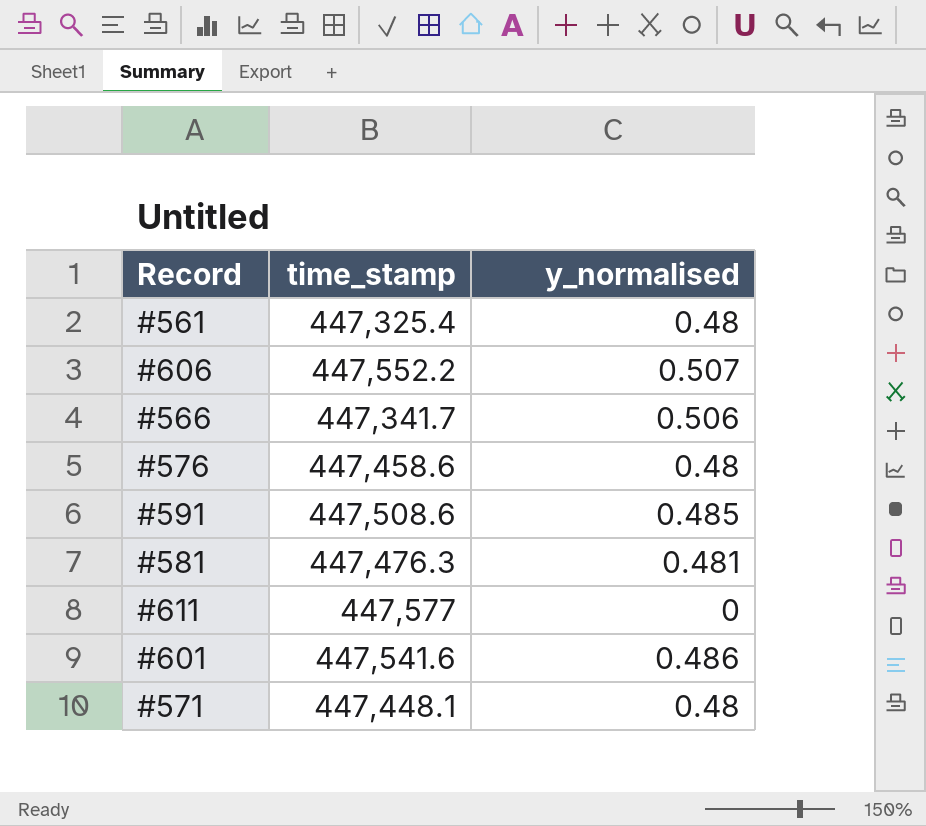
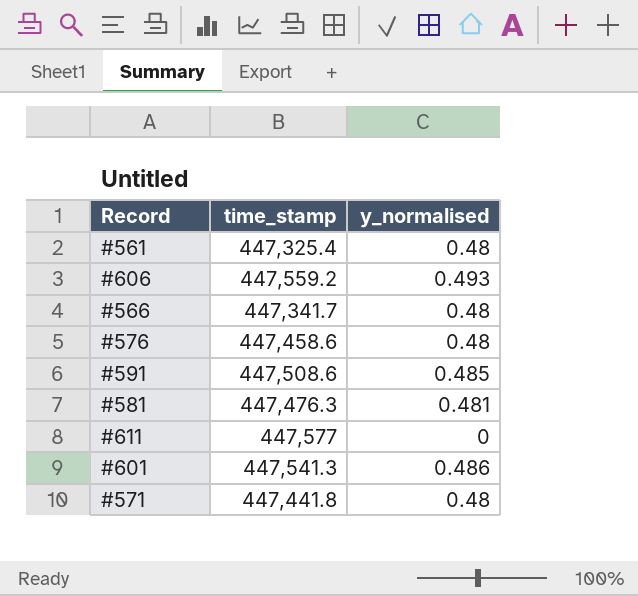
#606 | time_stamp: 447,552.2 -> 447,559.2
#606 | y_normalised: 0.507 -> 0.493
#566 | y_normalised: 0.506 -> 0.48
#601 | time_stamp: 447,541.6 -> 447,541.3
#571 | time_stamp: 447,448.1 -> 447,441.8

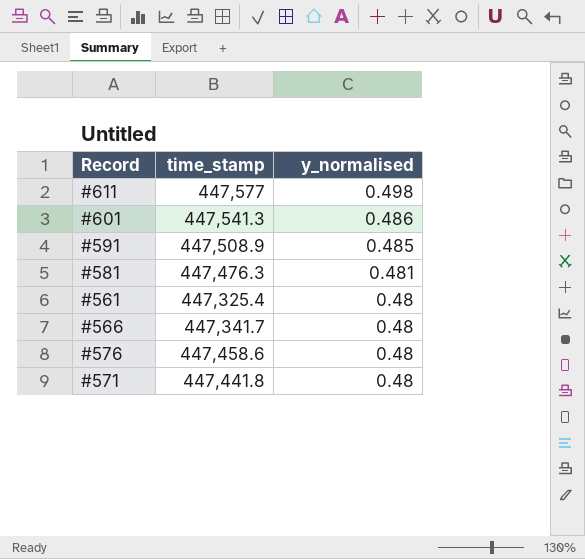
row order: none -> y_normalised descending
row #606: 447,559.2 | 0.493 -> none
#611 | y_normalised: 0 -> 0.498
#591 | time_stamp: 447,508.6 -> 447,508.9

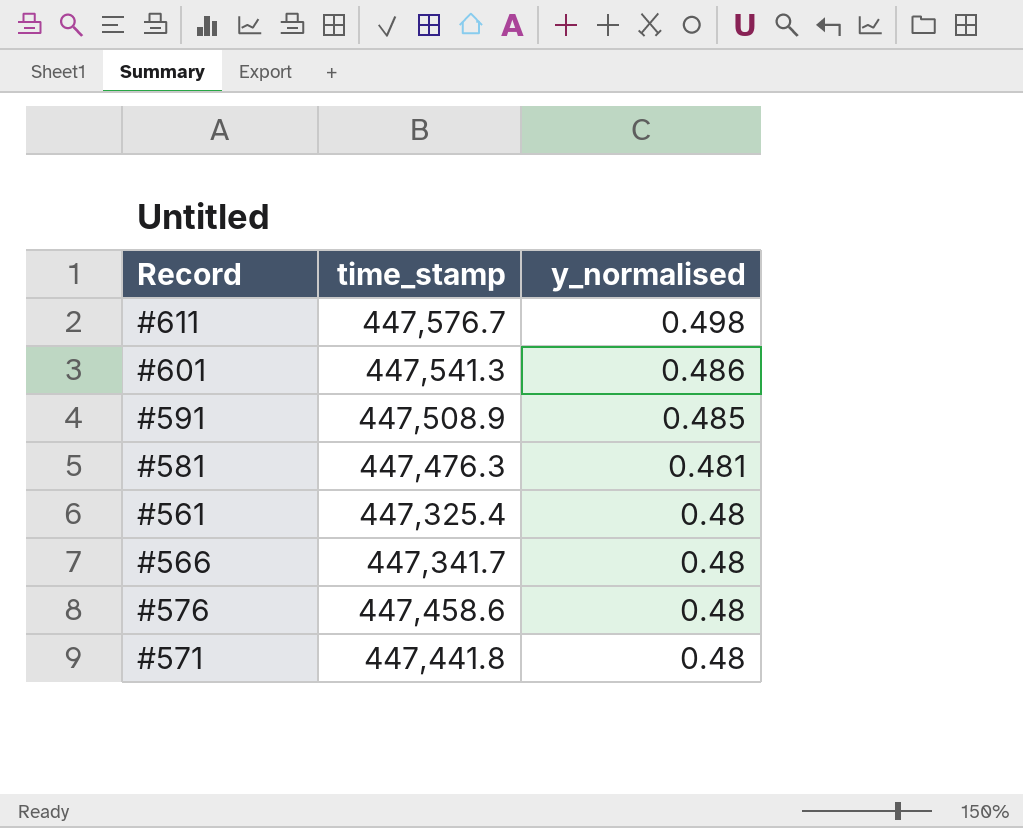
#611 | time_stamp: 447,577 -> 447,576.7

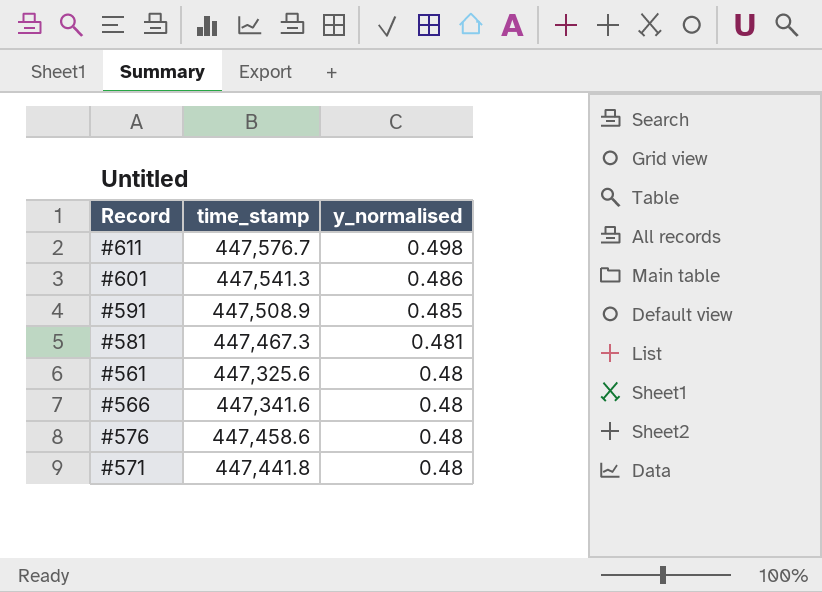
#581 | time_stamp: 447,476.3 -> 447,467.3
#561 | time_stamp: 447,325.4 -> 447,325.6
#566 | time_stamp: 447,341.7 -> 447,341.6

